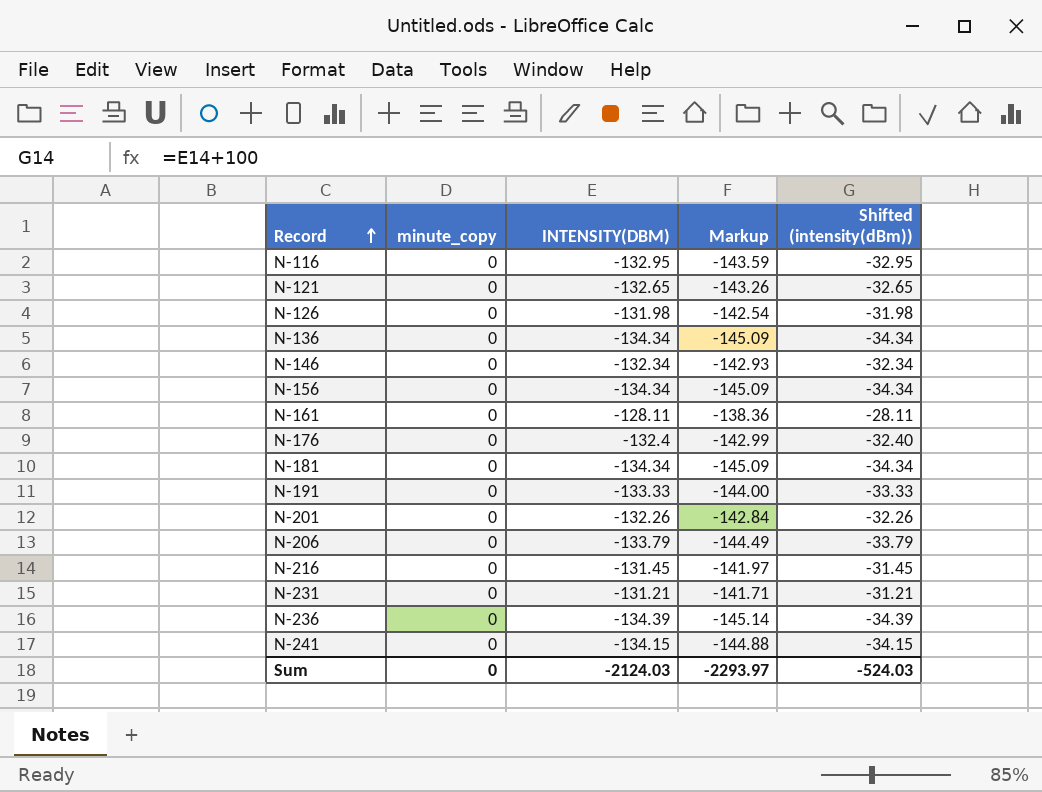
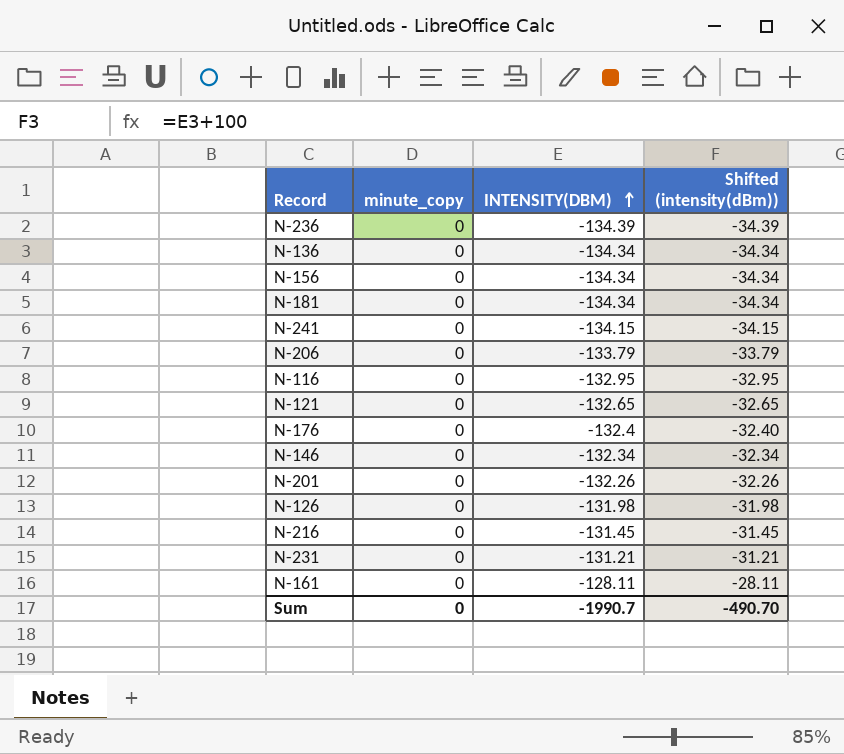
row order: Record ascending -> INTENSITY(DBM) ascending
column Markup | formula: [INTENSITY(DBM)] * 1.08 -> none
row N-191: 0 | -133.33 | -144.00 | -33.33 -> none
Sum | INTENSITY(DBM): -2124.03 -> -1990.7
Sum | Shifted (intensity(dBm)): -524.03 -> -490.70

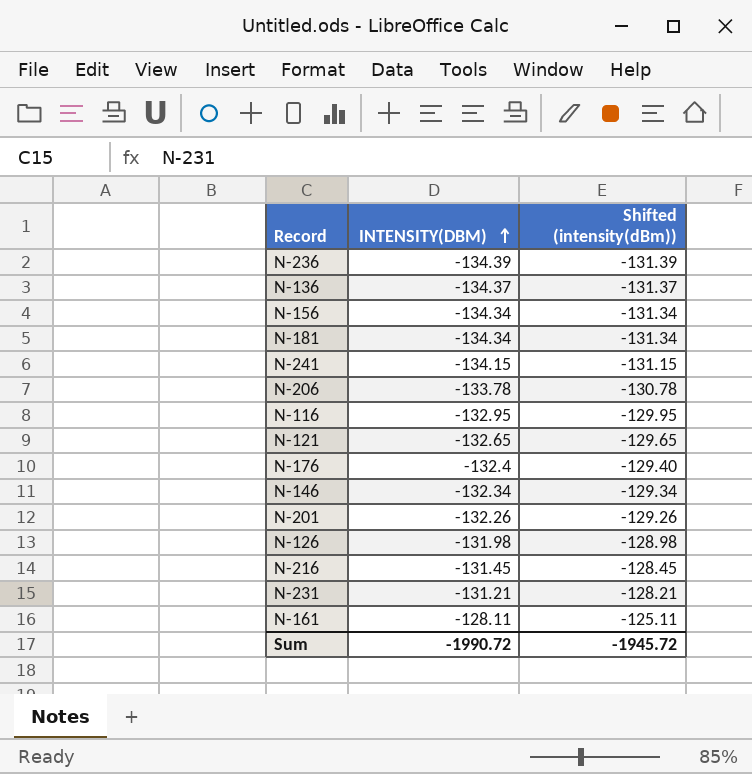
column minute_copy | position: 2 -> none
column Shifted (intensity(dBm)) | formula: [INTENSITY(DBM)] + 100 -> [INTENSITY(DBM)] + 3
N-136 | INTENSITY(DBM): -134.34 -> -134.37
N-206 | INTENSITY(DBM): -133.79 -> -133.78
Sum | INTENSITY(DBM): -1990.7 -> -1990.72
Sum | Shifted (intensity(dBm)): -490.70 -> -1945.72

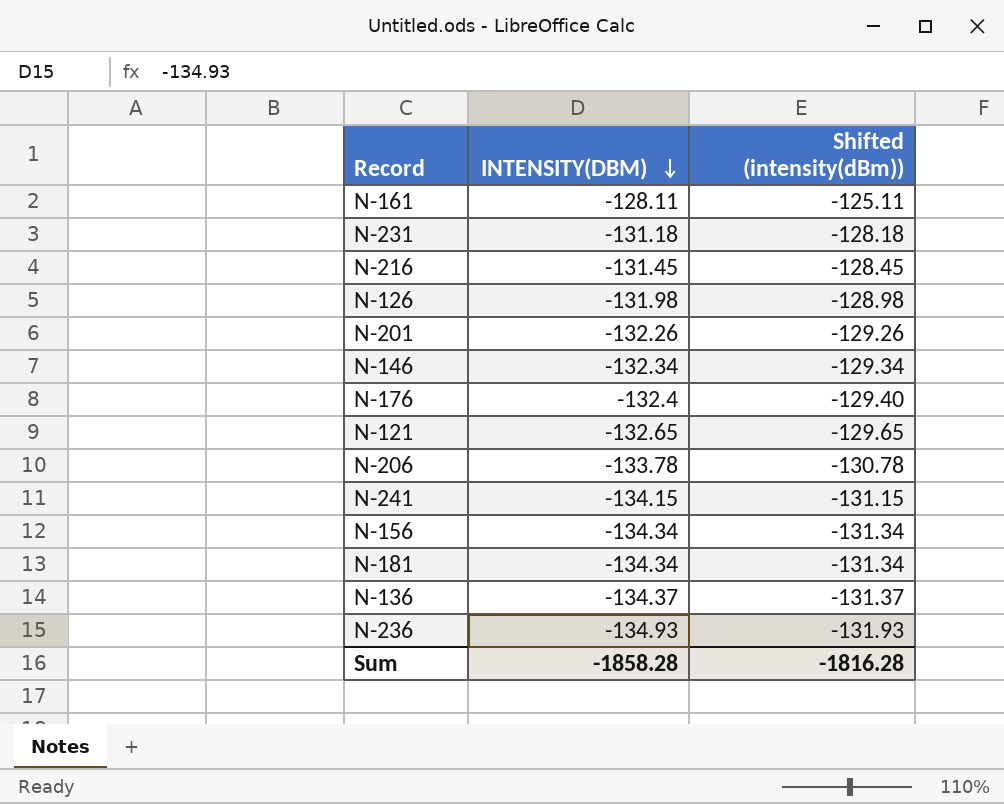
row order: INTENSITY(DBM) ascending -> INTENSITY(DBM) descending
row N-116: -132.95 | -129.95 -> none
N-231 | INTENSITY(DBM): -131.21 -> -131.18
N-231 | Shifted (intensity(dBm)): -128.21 -> -128.18
N-236 | INTENSITY(DBM): -134.39 -> -134.93
N-236 | Shifted (intensity(dBm)): -131.39 -> -131.93
Sum | INTENSITY(DBM): -1990.72 -> -1858.28
Sum | Shifted (intensity(dBm)): -1945.72 -> -1816.28

